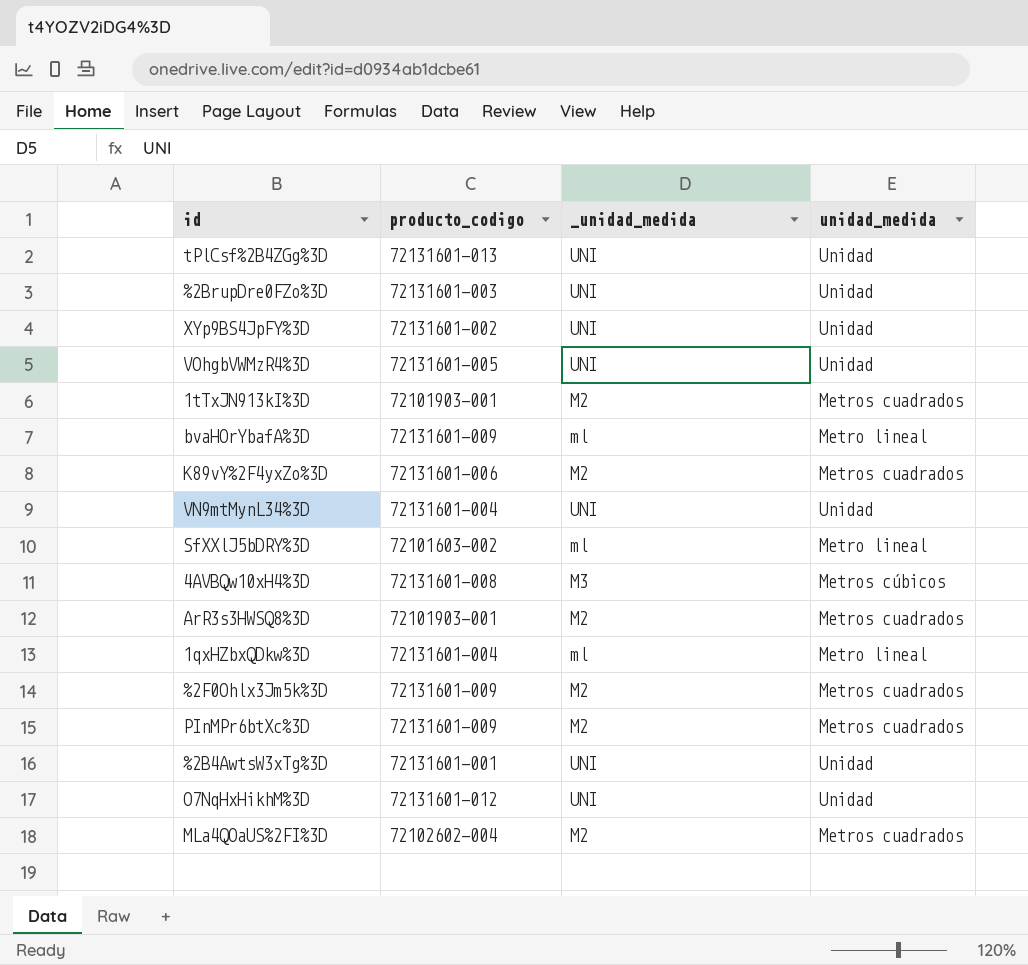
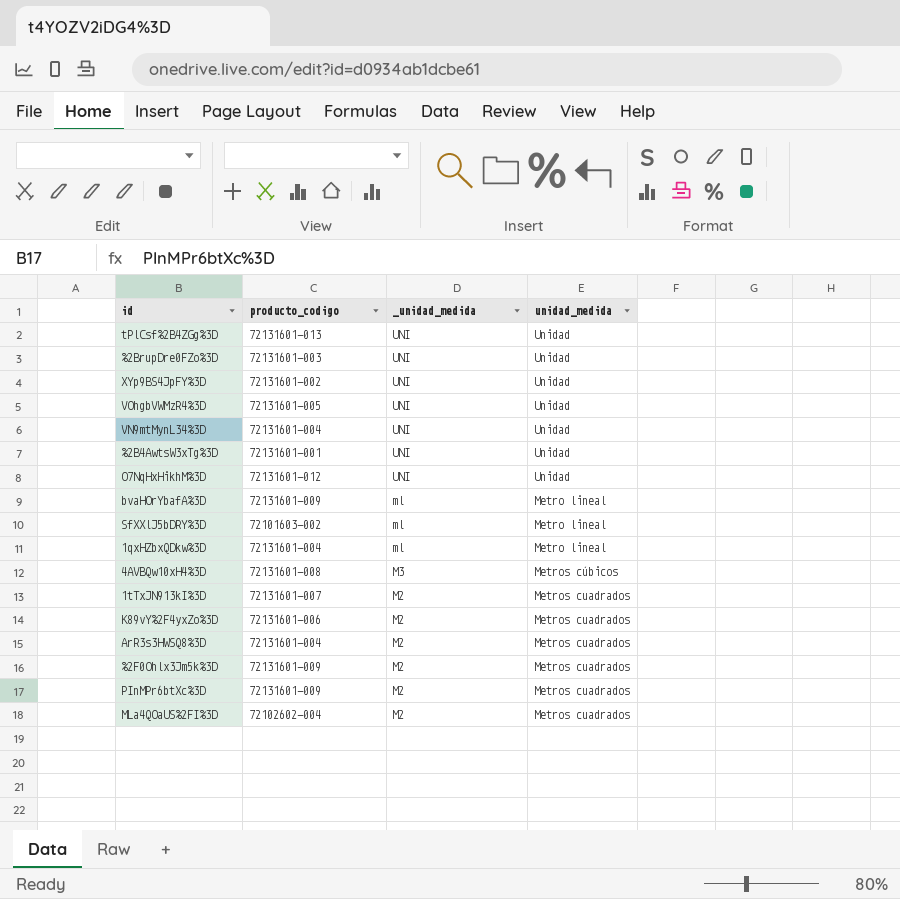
row order: none -> _unidad_medida descending
1tTxJN913kI%3D | producto_codigo: 72101903-001 -> 72131601-007
ArR3s3HWSQ8%3D | producto_codigo: 72101903-001 -> 72131601-004

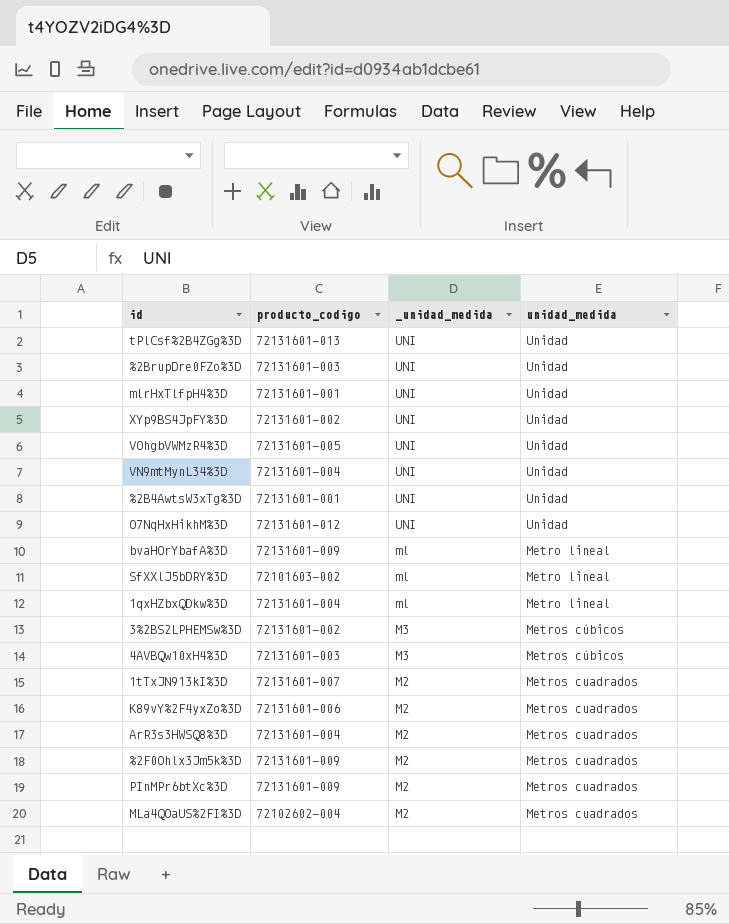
row mlrHxTlfpH4%3D: none -> 72131601-001 | UNI | Unidad
row 3%2BS2LPHEMSw%3D: none -> 72131601-002 | M3 | Metros cúbicos
4AVBQw10xH4%3D | producto_codigo: 72131601-008 -> 72131601-003

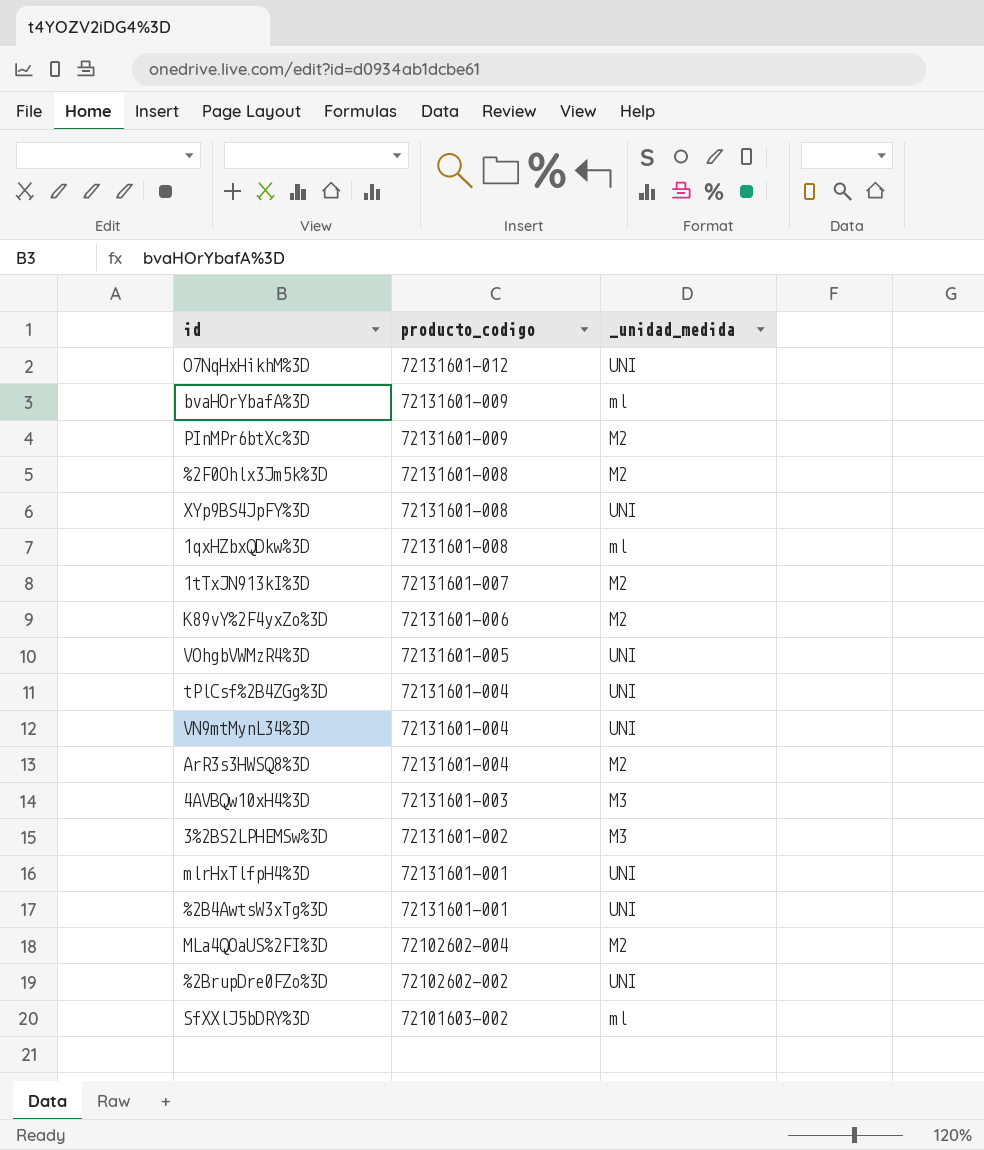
row order: _unidad_medida descending -> producto_codigo descending
column unidad_medida | position: 4 -> none
%2F0Ohlx3Jm5k%3D | producto_codigo: 72131601-009 -> 72131601-008
XYp9BS4JpFY%3D | producto_codigo: 72131601-002 -> 72131601-008
1qxHZbxQDkw%3D | producto_codigo: 72131601-004 -> 72131601-008
tPlCsf%2B4ZGg%3D | producto_codigo: 72131601-013 -> 72131601-004
%2BrupDre0FZo%3D | producto_codigo: 72131601-003 -> 72102602-002

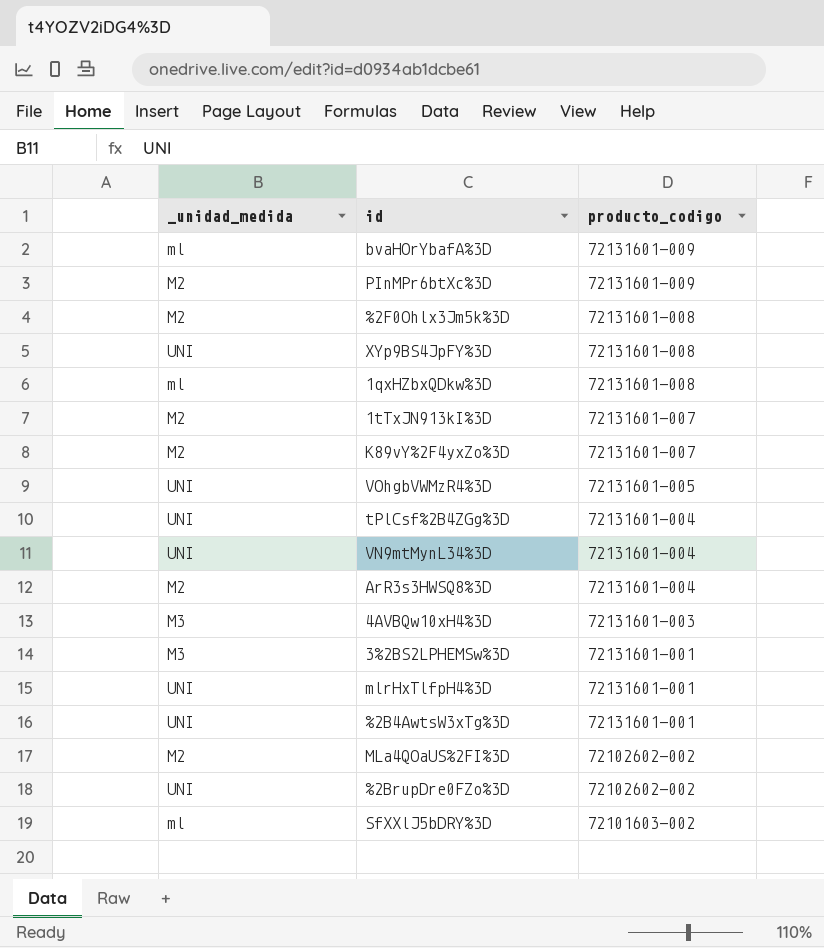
column _unidad_medida | position: 3 -> 1
row O7NqHxHikhM%3D: 72131601-012 | UNI -> none
K89vY%2F4yxZo%3D | producto_codigo: 72131601-006 -> 72131601-007
3%2BS2LPHEMSw%3D | producto_codigo: 72131601-002 -> 72131601-001
MLa4QOaUS%2FI%3D | producto_codigo: 72102602-004 -> 72102602-002

